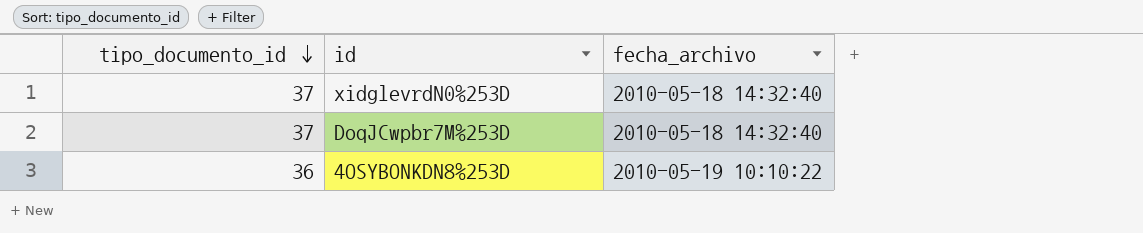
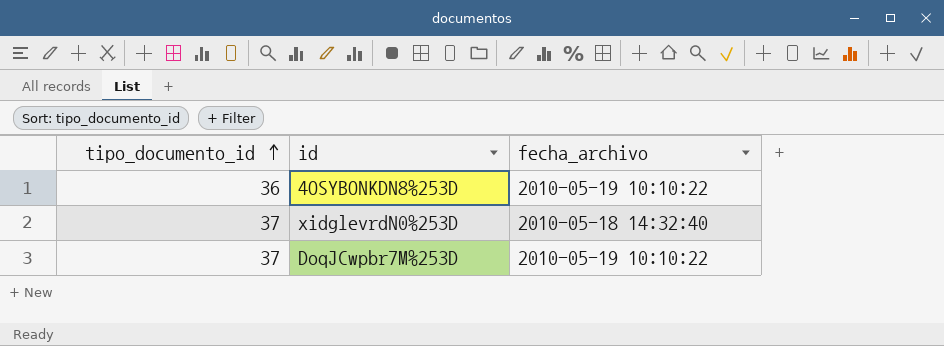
row order: tipo_documento_id descending -> tipo_documento_id ascending
DoqJCwpbr7M%253D | fecha_archivo: 2010-05-18 14:32:40 -> 2010-05-19 10:10:22

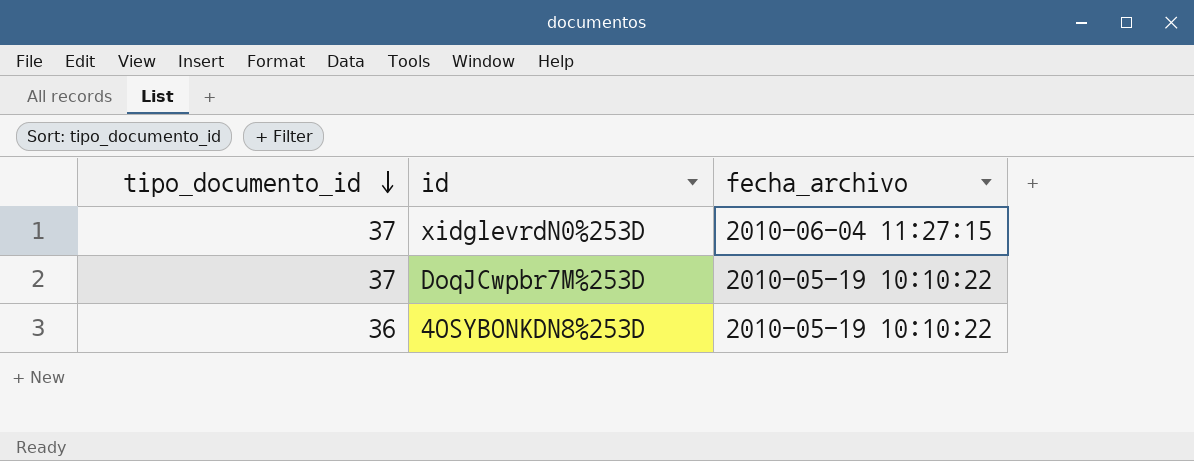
row order: tipo_documento_id ascending -> tipo_documento_id descending
xidglevrdN0%253D | fecha_archivo: 2010-05-18 14:32:40 -> 2010-06-04 11:27:15

